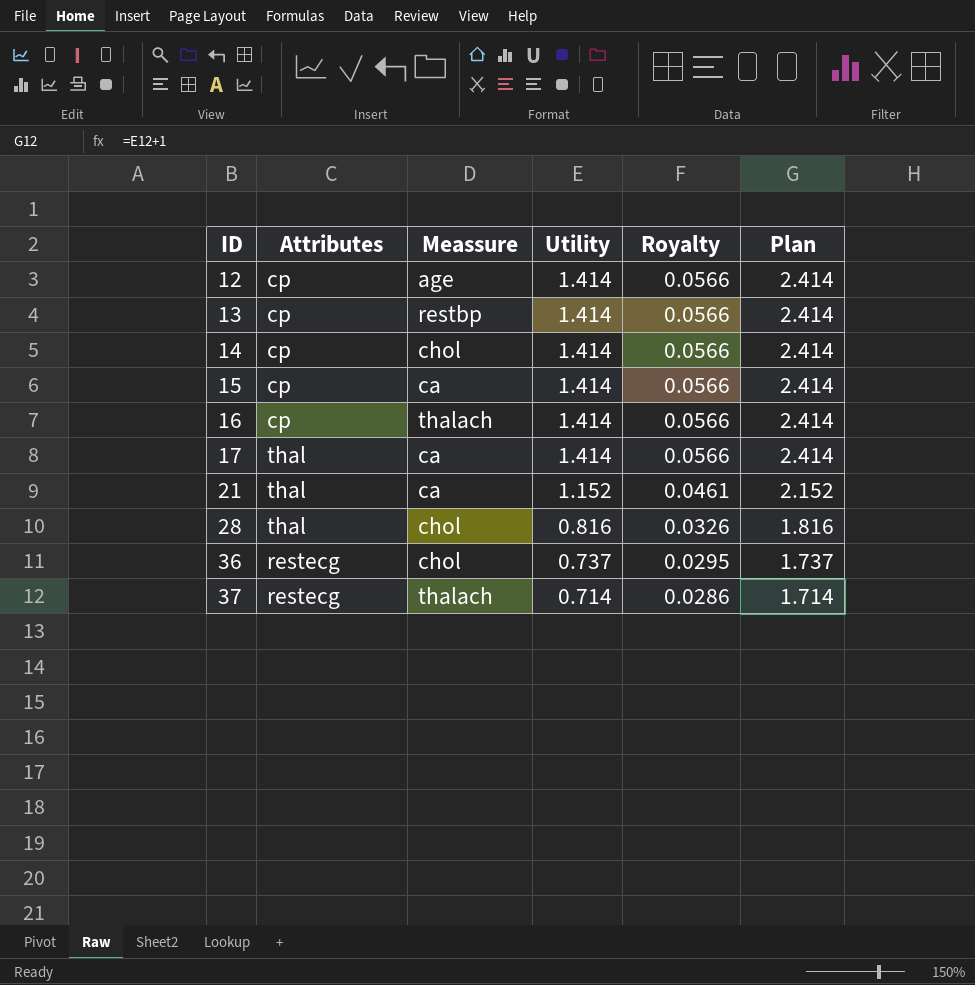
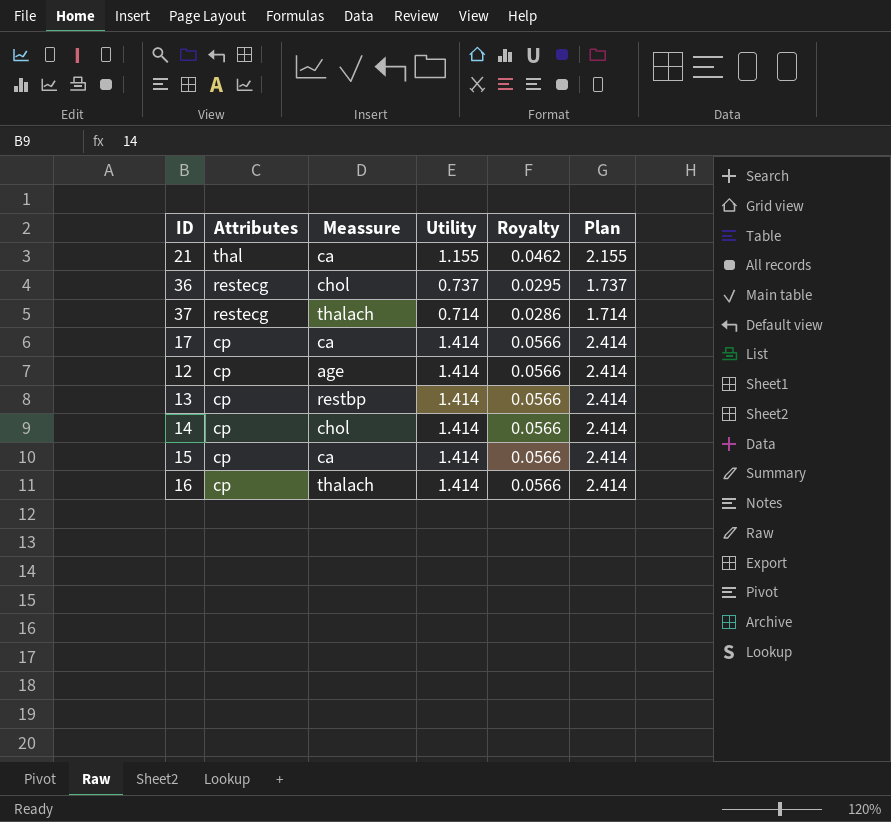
row order: ID ascending -> Attributes descending
row 28: thal | chol | 0.816 | 0.0326 | 1.816 -> none
21 | Utility: 1.152 -> 1.155
21 | Royalty: 0.0461 -> 0.0462
21 | Plan: 2.152 -> 2.155
17 | Attributes: thal -> cp

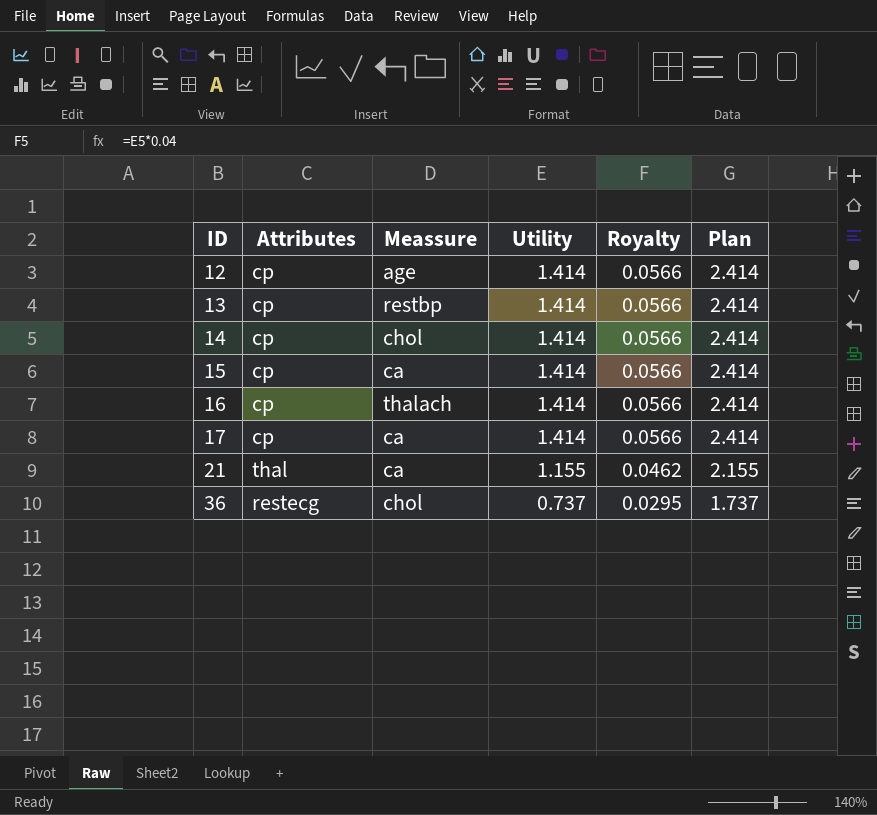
row order: Attributes descending -> ID ascending
row 37: restecg | thalach | 0.714 | 0.0286 | 1.714 -> none

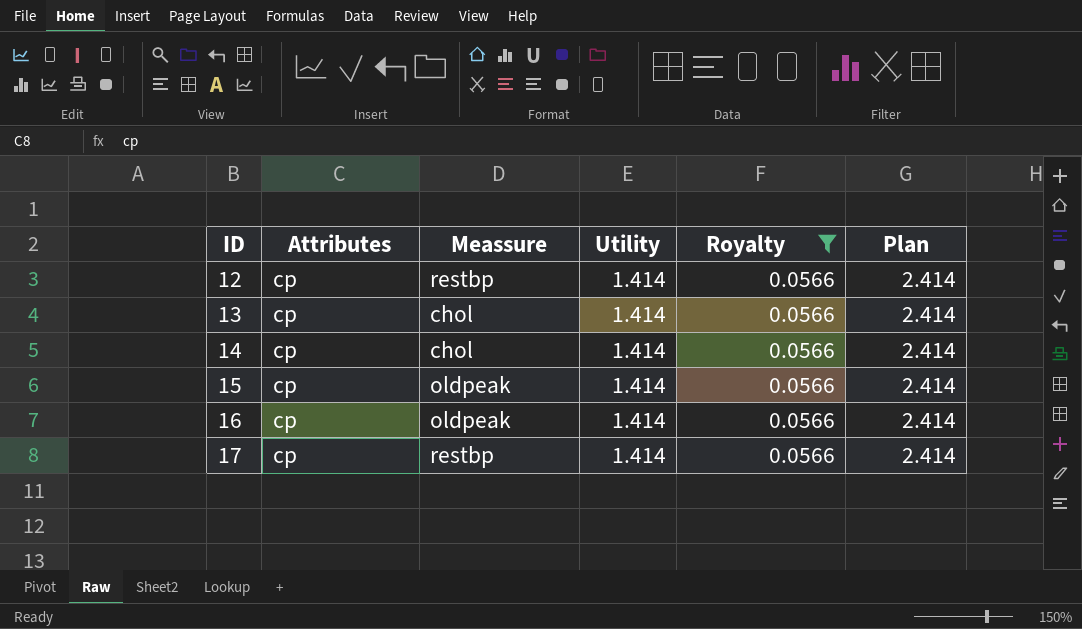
filter: none -> Royalty = 0.0566
12 | Meassure: age -> restbp
13 | Meassure: restbp -> chol
15 | Meassure: ca -> oldpeak
16 | Meassure: thalach -> oldpeak
17 | Meassure: ca -> restbp

